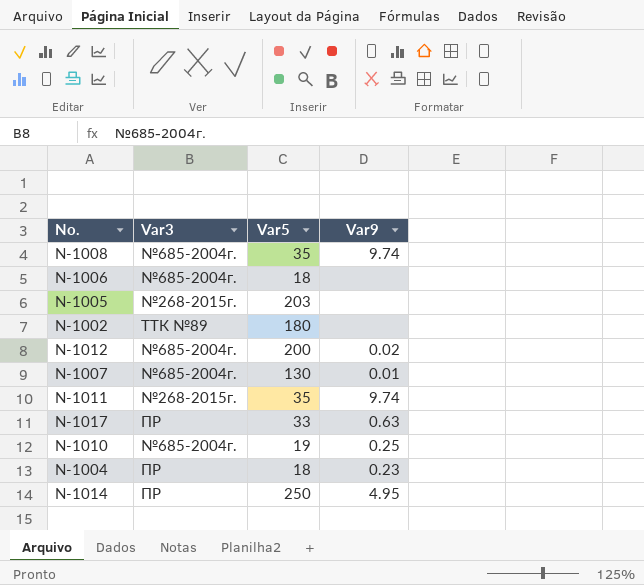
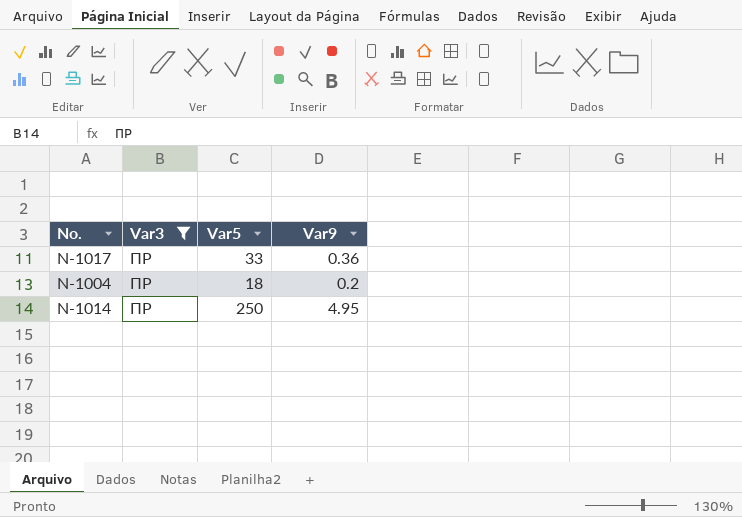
filter: none -> Var3 = ПР
N-1017 | Var9: 0.63 -> 0.36
N-1004 | Var9: 0.23 -> 0.2

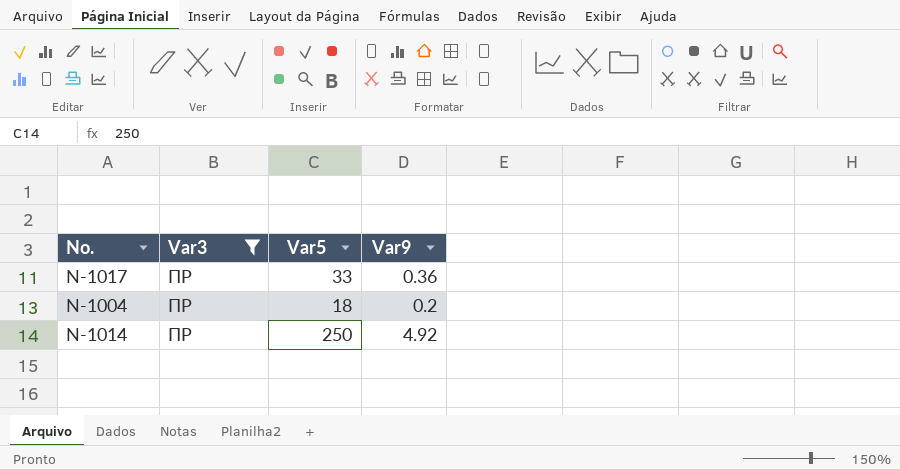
N-1014 | Var9: 4.95 -> 4.92

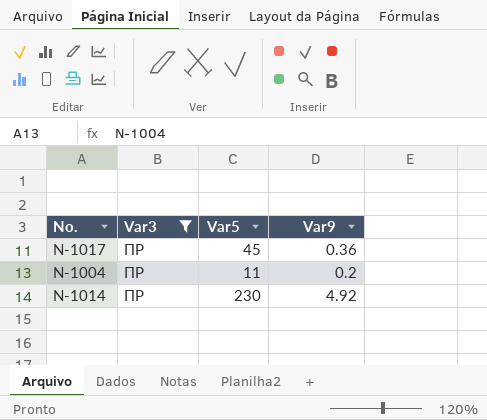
N-1017 | Var5: 33 -> 45
N-1004 | Var5: 18 -> 11
N-1014 | Var5: 250 -> 230

